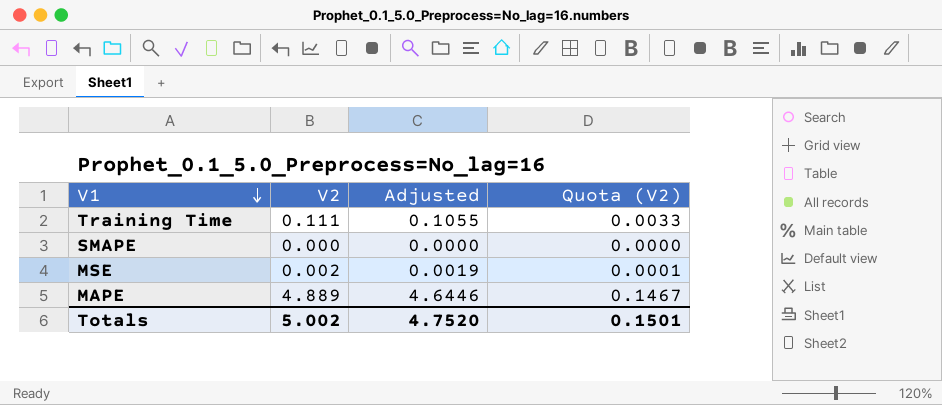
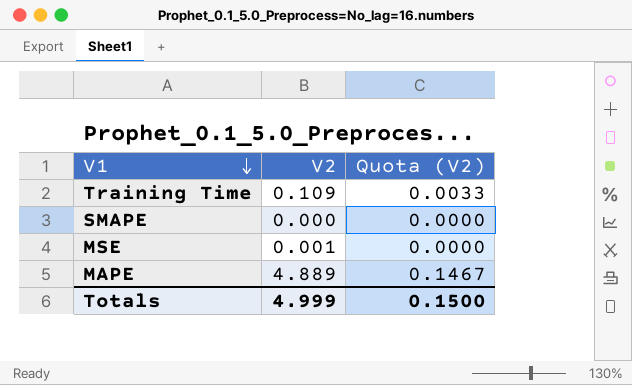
column Adjusted | formula: [V2] * 0.95 -> none
Training Time | V2: 0.111 -> 0.109
MSE | V2: 0.002 -> 0.001
MSE | Quota (V2): 0.0001 -> 0.0000
Totals | V2: 5.002 -> 4.999
Totals | Quota (V2): 0.1501 -> 0.1500

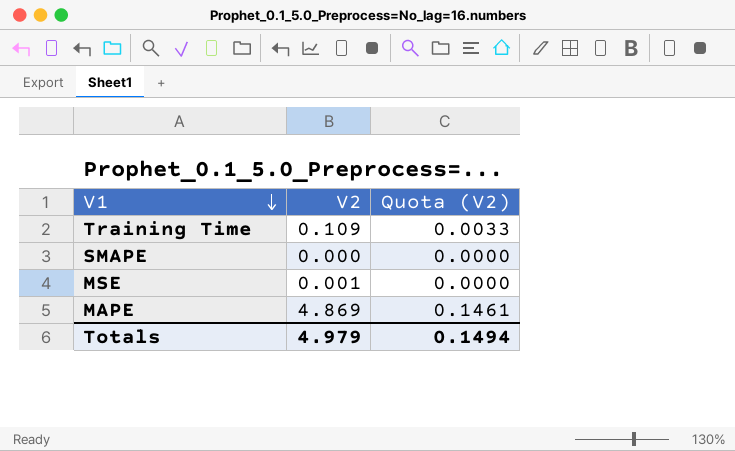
MAPE | V2: 4.889 -> 4.869
MAPE | Quota (V2): 0.1467 -> 0.1461
Totals | V2: 4.999 -> 4.979
Totals | Quota (V2): 0.1500 -> 0.1494

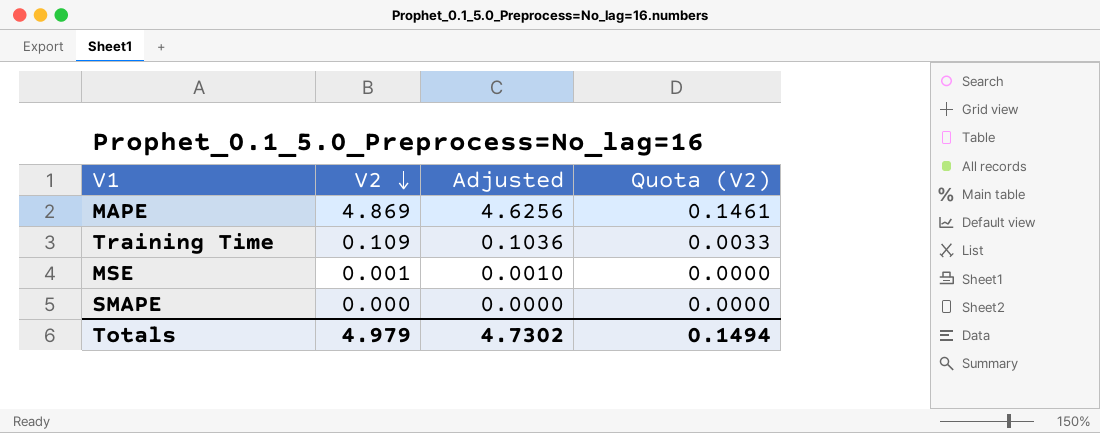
row order: V1 descending -> V2 descending
column Adjusted | formula: none -> [V2] * 0.95

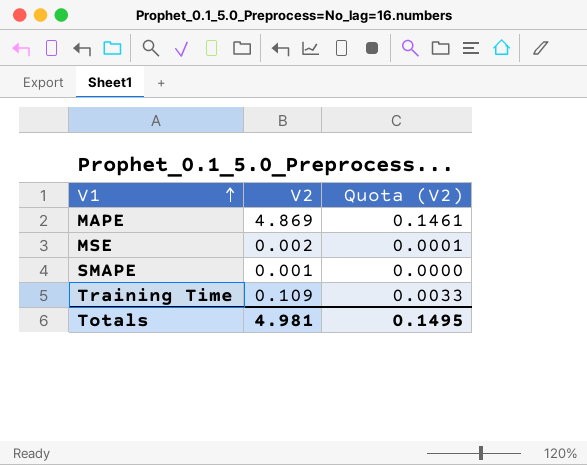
row order: V2 descending -> V1 ascending
column Adjusted | formula: [V2] * 0.95 -> none
MSE | V2: 0.001 -> 0.002
MSE | Quota (V2): 0.0000 -> 0.0001
SMAPE | V2: 0.000 -> 0.001
Totals | V2: 4.979 -> 4.981
Totals | Quota (V2): 0.1494 -> 0.1495

